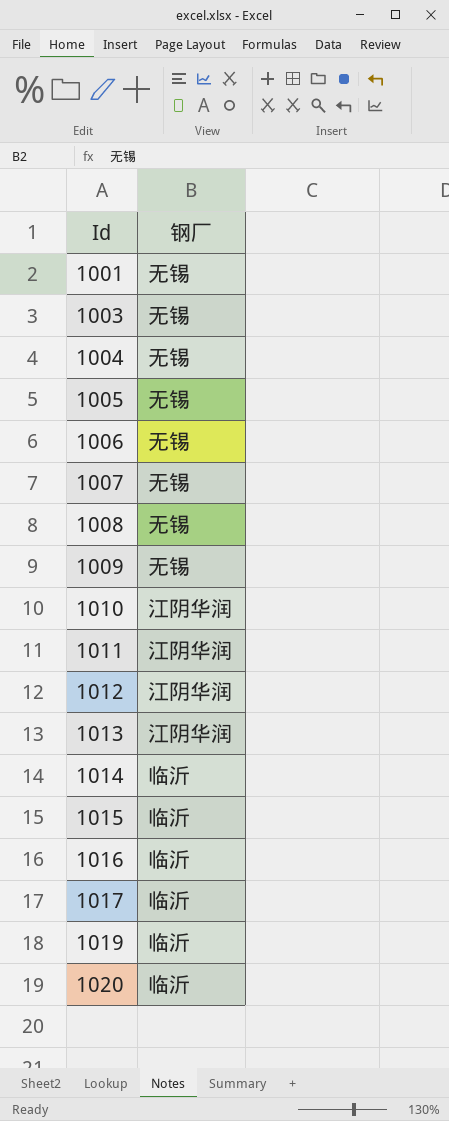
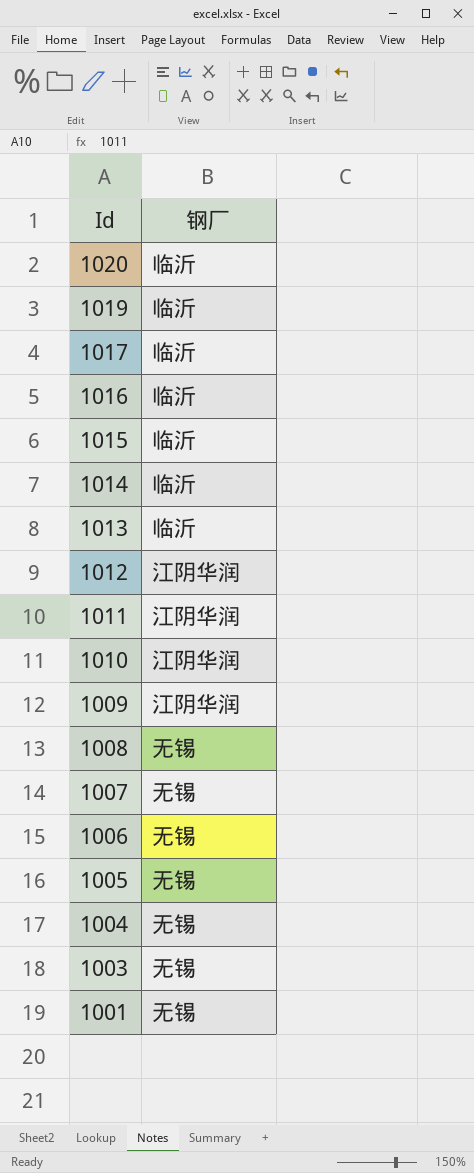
row order: Id ascending -> Id descending
1013 | 钢厂: 江阴华润 -> 临沂
1009 | 钢厂: 无锡 -> 江阴华润

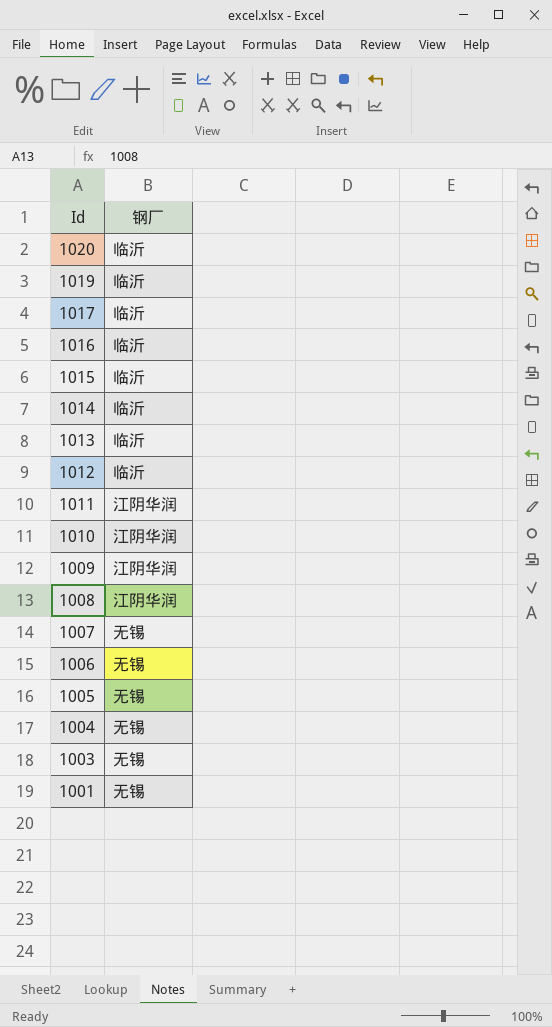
1012 | 钢厂: 江阴华润 -> 临沂
1008 | 钢厂: 无锡 -> 江阴华润

